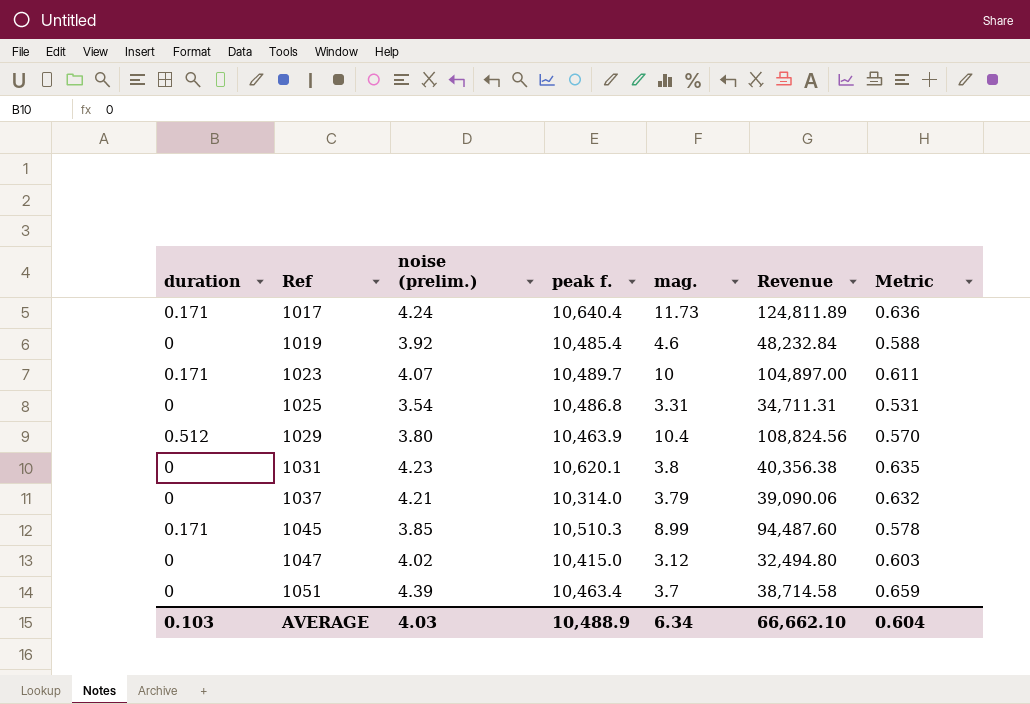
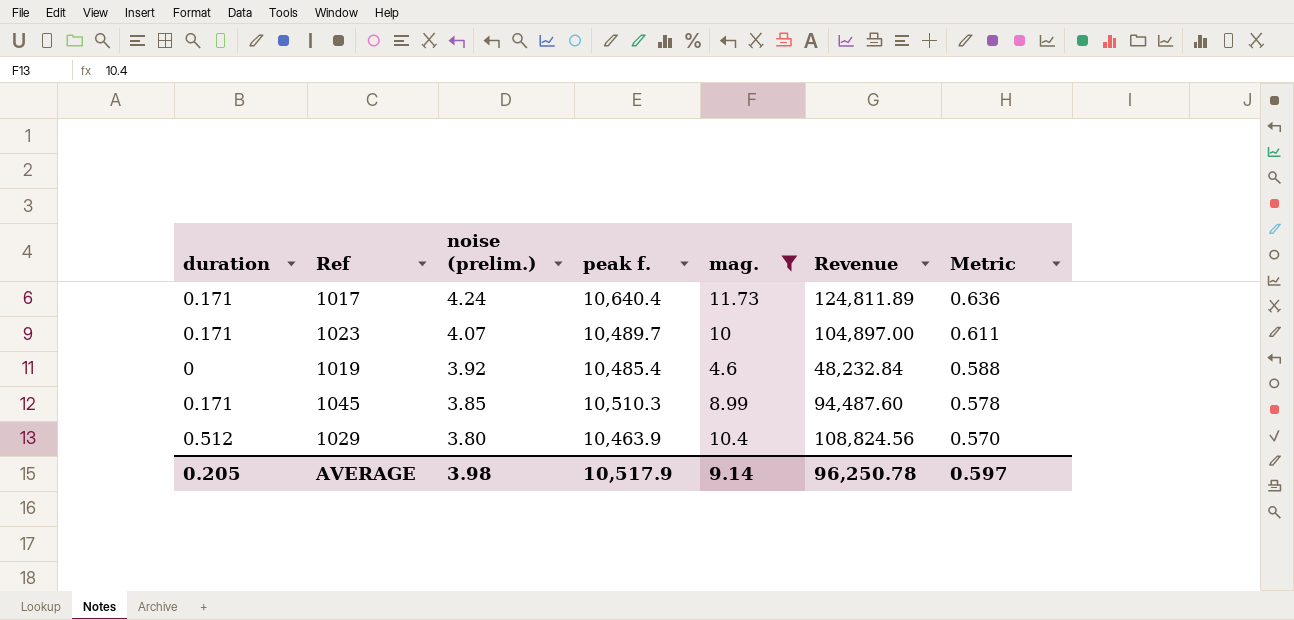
filter: none -> mag. >= 4.6
row order: Ref ascending -> noise (prelim.) descending
AVERAGE | duration: 0.103 -> 0.205
AVERAGE | noise (prelim.): 4.03 -> 3.98
AVERAGE | peak f.: 10,488.9 -> 10,517.9
AVERAGE | mag.: 6.34 -> 9.14
AVERAGE | Revenue: 66,662.10 -> 96,250.78
AVERAGE | Metric: 0.604 -> 0.597

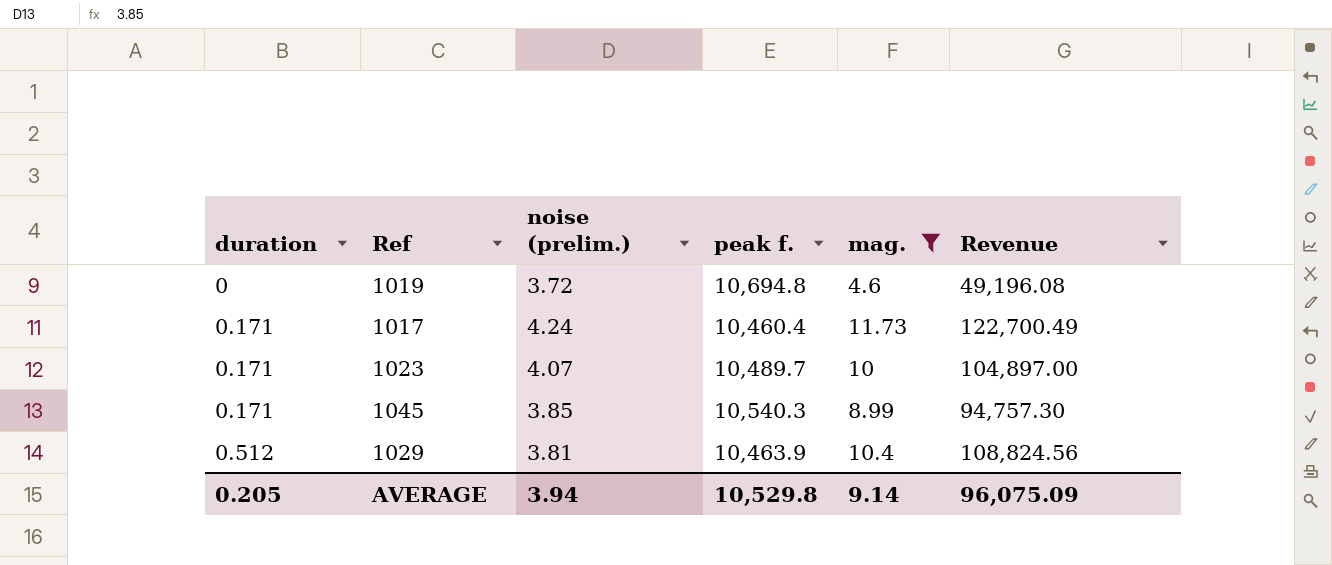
row order: noise (prelim.) descending -> duration ascending
column Metric | formula: [noise (prelim.)] * 0.15 -> none
1019 | noise (prelim.): 3.92 -> 3.72
1019 | peak f.: 10,485.4 -> 10,694.8
1019 | Revenue: 48,232.84 -> 49,196.08
1017 | peak f.: 10,640.4 -> 10,460.4
1017 | Revenue: 124,811.89 -> 122,700.49
1045 | peak f.: 10,510.3 -> 10,540.3
1045 | Revenue: 94,487.60 -> 94,757.30
1029 | noise (prelim.): 3.80 -> 3.81
AVERAGE | noise (prelim.): 3.98 -> 3.94
AVERAGE | peak f.: 10,517.9 -> 10,529.8
AVERAGE | Revenue: 96,250.78 -> 96,075.09

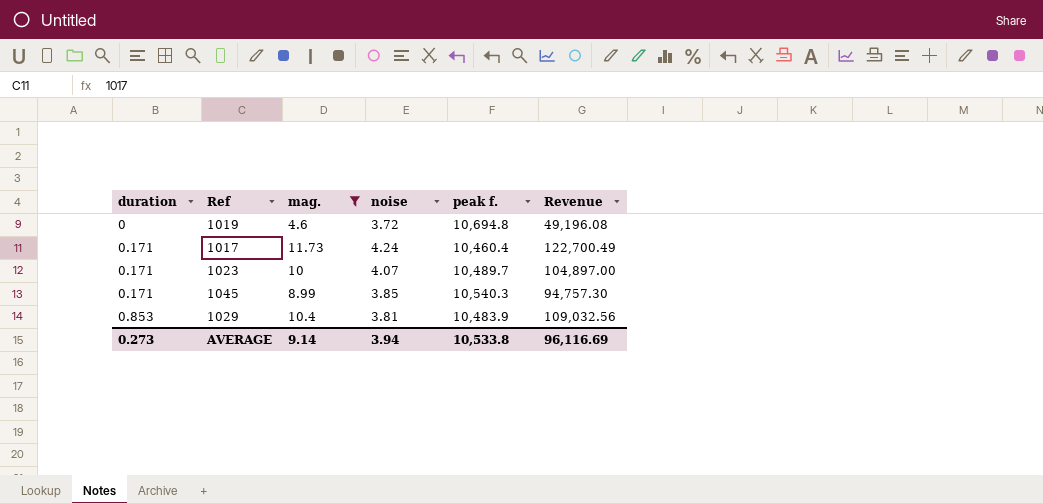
column mag. | position: 5 -> 3
column name: noise (prelim.) -> noise
1029 | duration: 0.512 -> 0.853
1029 | peak f.: 10,463.9 -> 10,483.9
1029 | Revenue: 108,824.56 -> 109,032.56
AVERAGE | duration: 0.205 -> 0.273
AVERAGE | peak f.: 10,529.8 -> 10,533.8
AVERAGE | Revenue: 96,075.09 -> 96,116.69

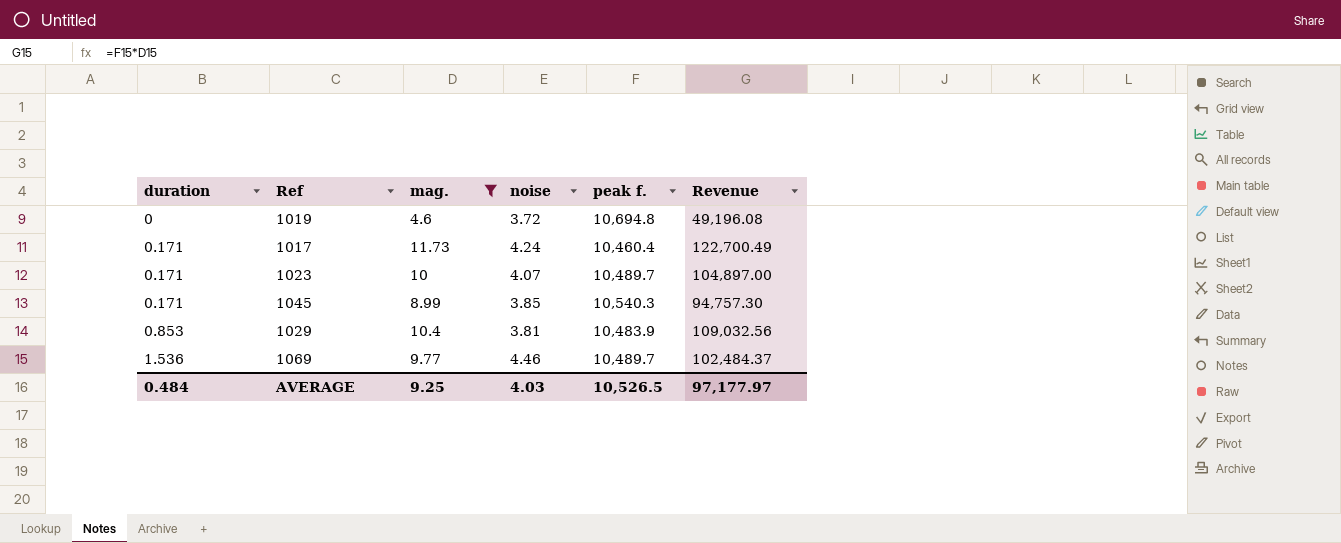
row 1069: none -> 1.536 | 9.77 | 4.46 | 10,489.7 | 102,484.37
AVERAGE | duration: 0.273 -> 0.484
AVERAGE | mag.: 9.14 -> 9.25
AVERAGE | noise: 3.94 -> 4.03
AVERAGE | peak f.: 10,533.8 -> 10,526.5
AVERAGE | Revenue: 96,116.69 -> 97,177.97

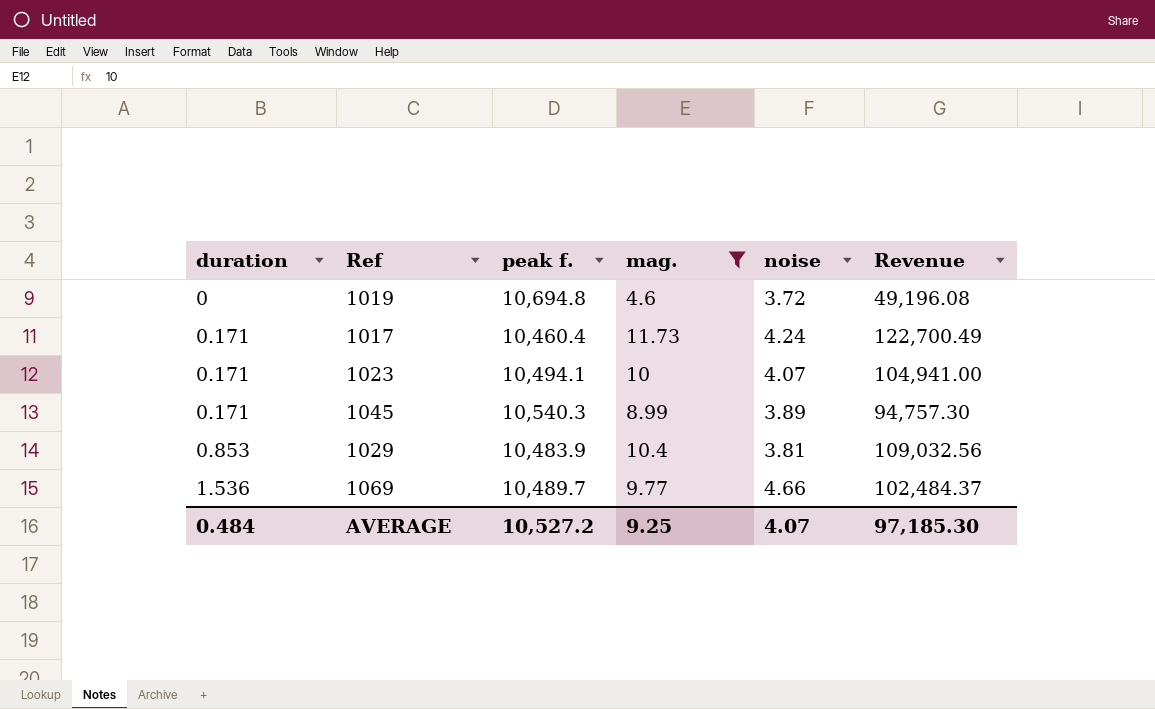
column peak f. | position: 5 -> 3
1023 | peak f.: 10,489.7 -> 10,494.1
1023 | Revenue: 104,897.00 -> 104,941.00
1045 | noise: 3.85 -> 3.89
1069 | noise: 4.46 -> 4.66
AVERAGE | peak f.: 10,526.5 -> 10,527.2
AVERAGE | noise: 4.03 -> 4.07
AVERAGE | Revenue: 97,177.97 -> 97,185.30

